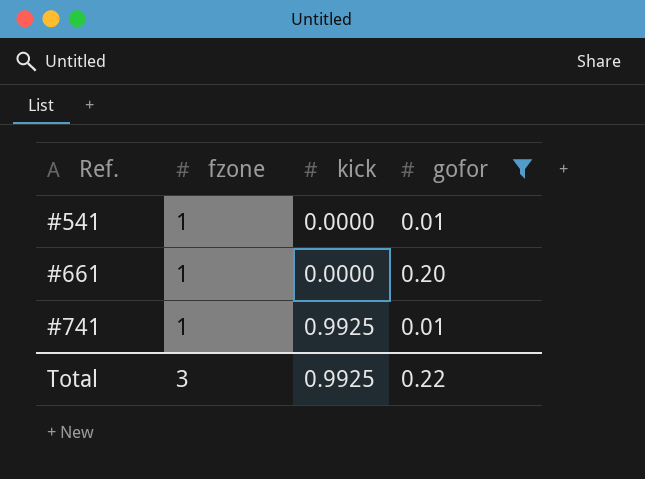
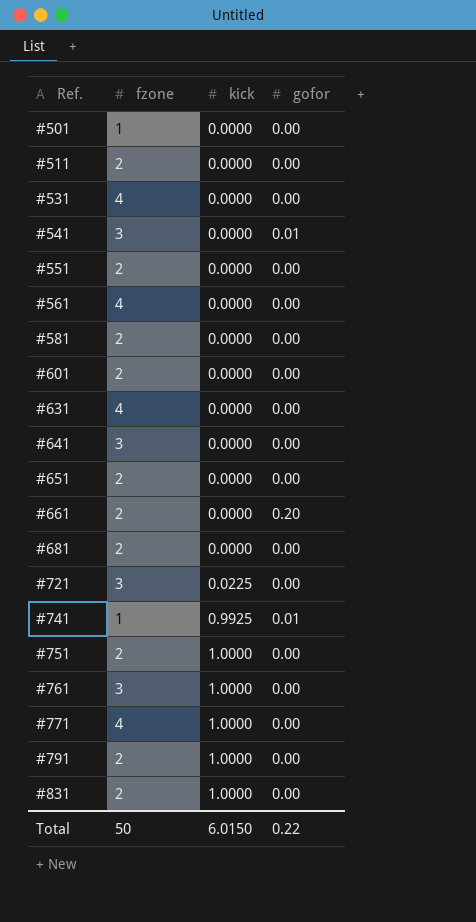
filter: gofor != 0.00 -> none
#541 | fzone: 1 -> 3
#661 | fzone: 1 -> 2
Total | fzone: 3 -> 50
Total | kick: 0.9925 -> 6.0150

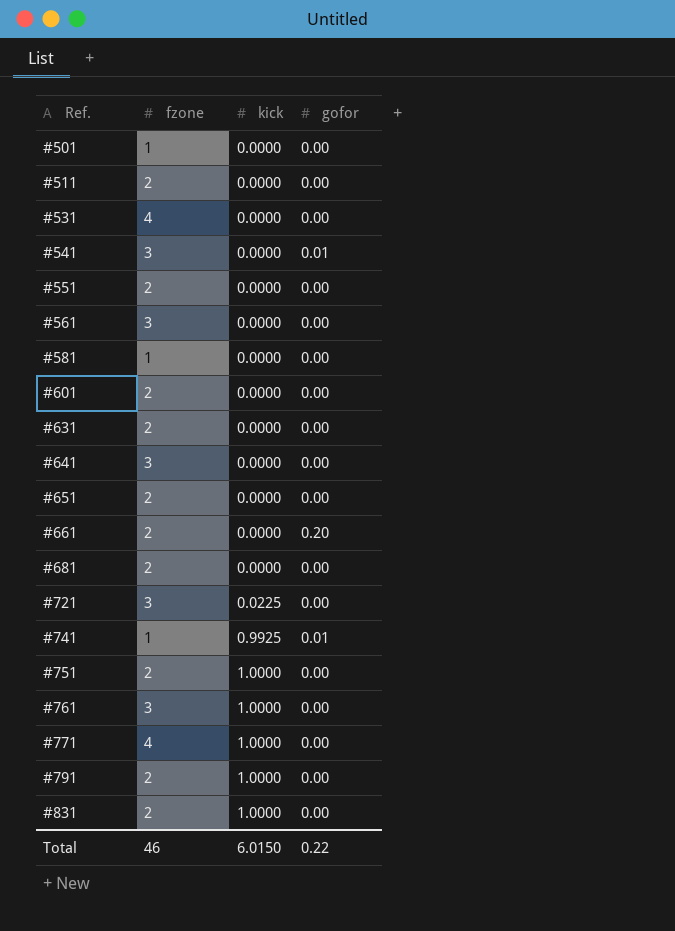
#561 | fzone: 4 -> 3
#581 | fzone: 2 -> 1
#631 | fzone: 4 -> 2
Total | fzone: 50 -> 46

